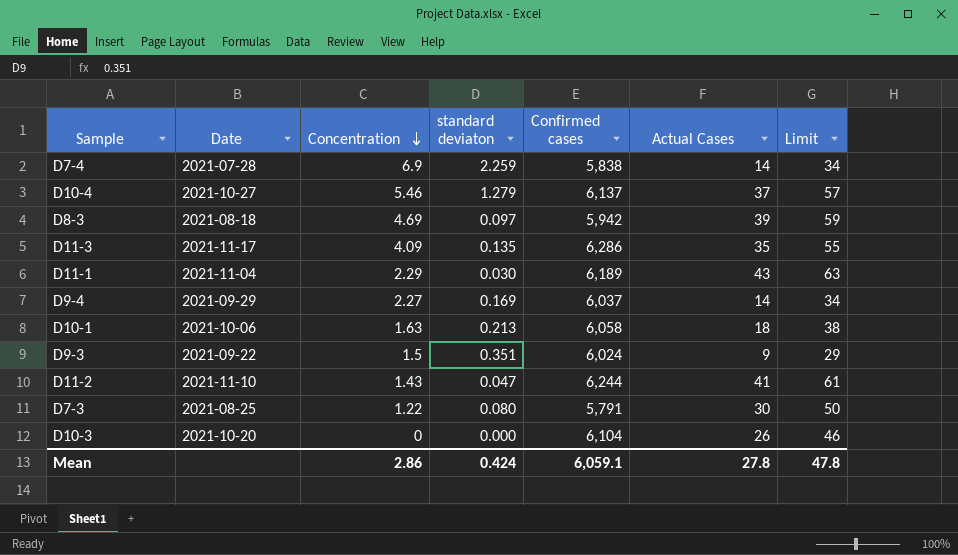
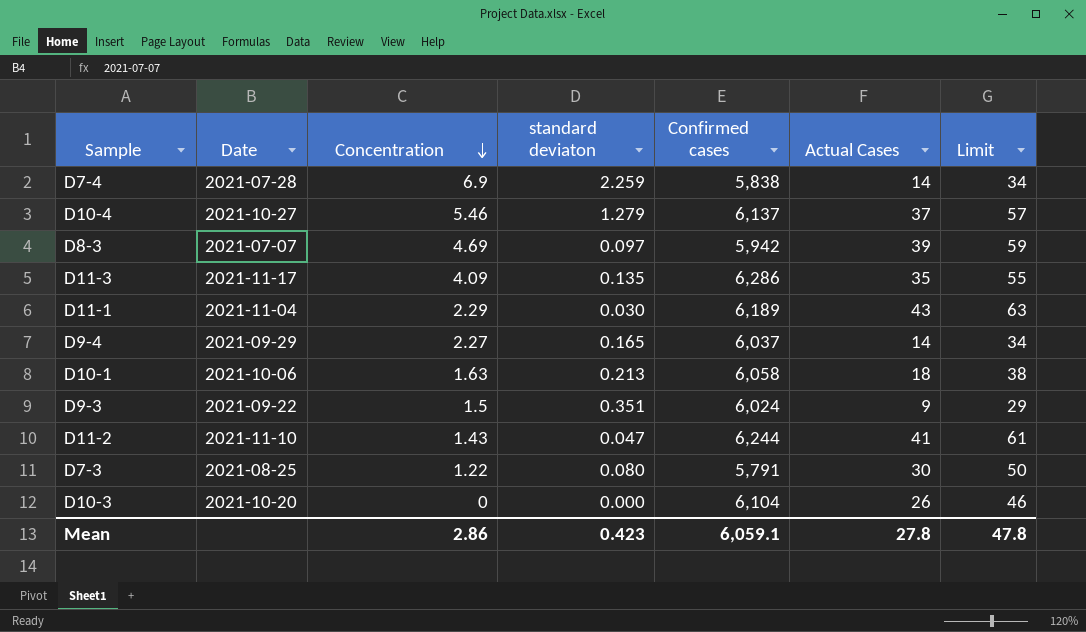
D8-3 | Date: 2021-08-18 -> 2021-07-07
D9-4 | standard deviaton: 0.169 -> 0.165
Mean | standard deviaton: 0.424 -> 0.423

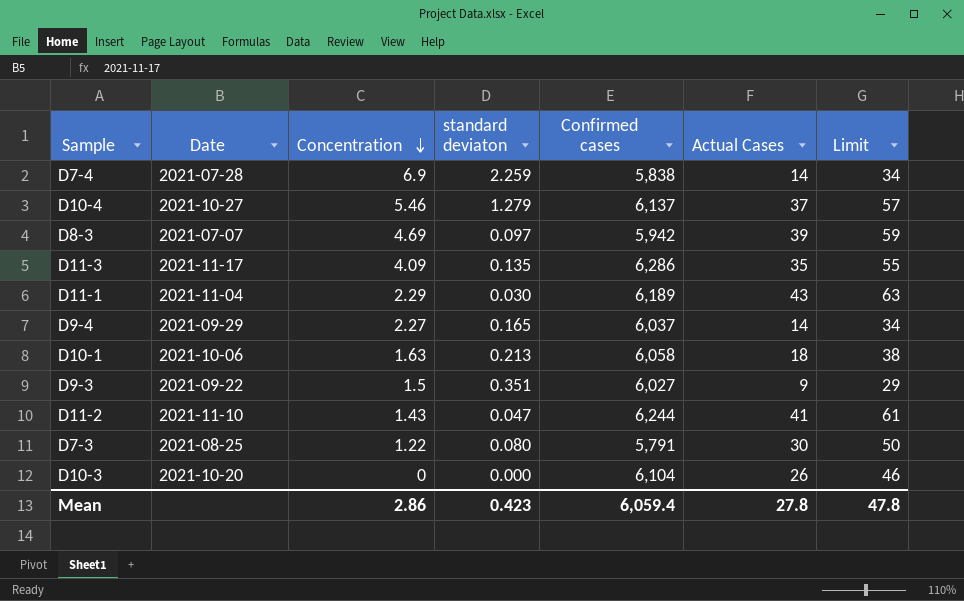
D9-3 | Confirmed cases: 6,024 -> 6,027
Mean | Confirmed cases: 6,059.1 -> 6,059.4

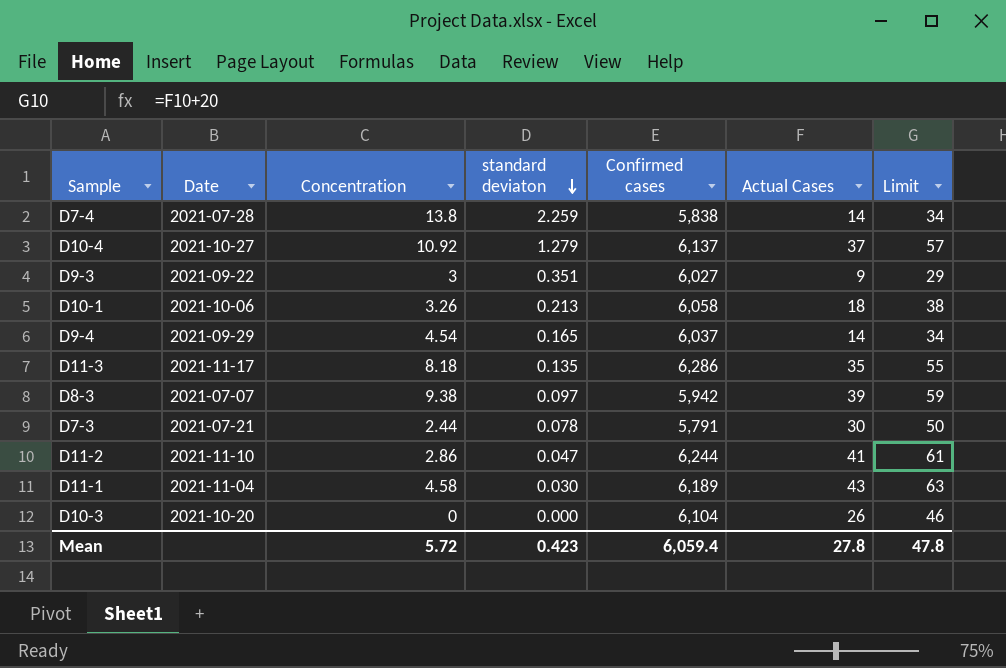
row order: Concentration descending -> standard deviaton descending
D7-4 | Concentration: 6.9 -> 13.8
D10-4 | Concentration: 5.46 -> 10.92
D9-3 | Concentration: 1.5 -> 3
D10-1 | Concentration: 1.63 -> 3.26
D9-4 | Concentration: 2.27 -> 4.54
D11-3 | Concentration: 4.09 -> 8.18
D8-3 | Concentration: 4.69 -> 9.38
D7-3 | Date: 2021-08-25 -> 2021-07-21
D7-3 | Concentration: 1.22 -> 2.44
D7-3 | standard deviaton: 0.080 -> 0.078
D11-2 | Concentration: 1.43 -> 2.86
D11-1 | Concentration: 2.29 -> 4.58
Mean | Concentration: 2.86 -> 5.72

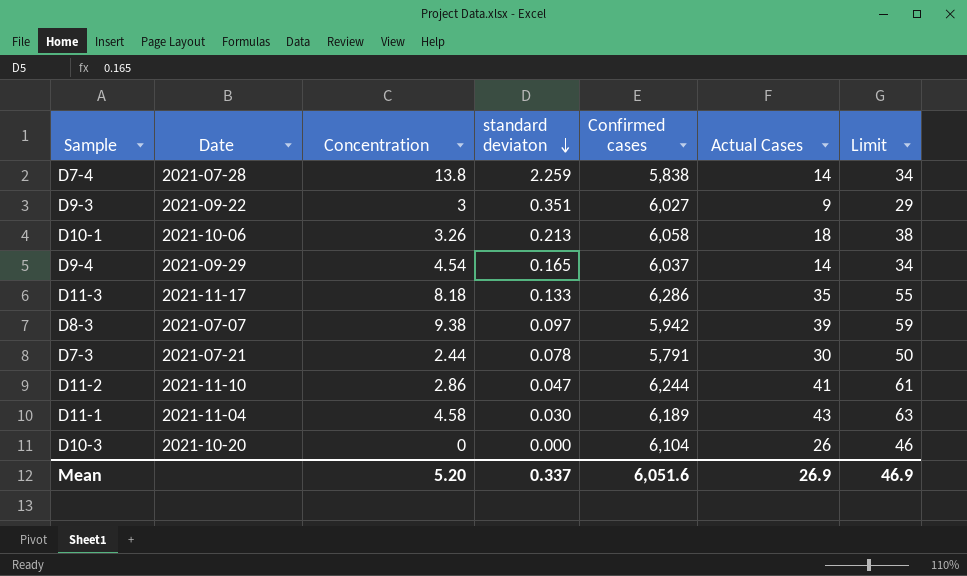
row D10-4: 2021-10-27 | 10.92 | 1.279 | 6,137 | 37 | 57 -> none
D11-3 | standard deviaton: 0.135 -> 0.133
Mean | Concentration: 5.72 -> 5.20
Mean | standard deviaton: 0.423 -> 0.337
Mean | Confirmed cases: 6,059.4 -> 6,051.6
Mean | Actual Cases: 27.8 -> 26.9
Mean | Limit: 47.8 -> 46.9

